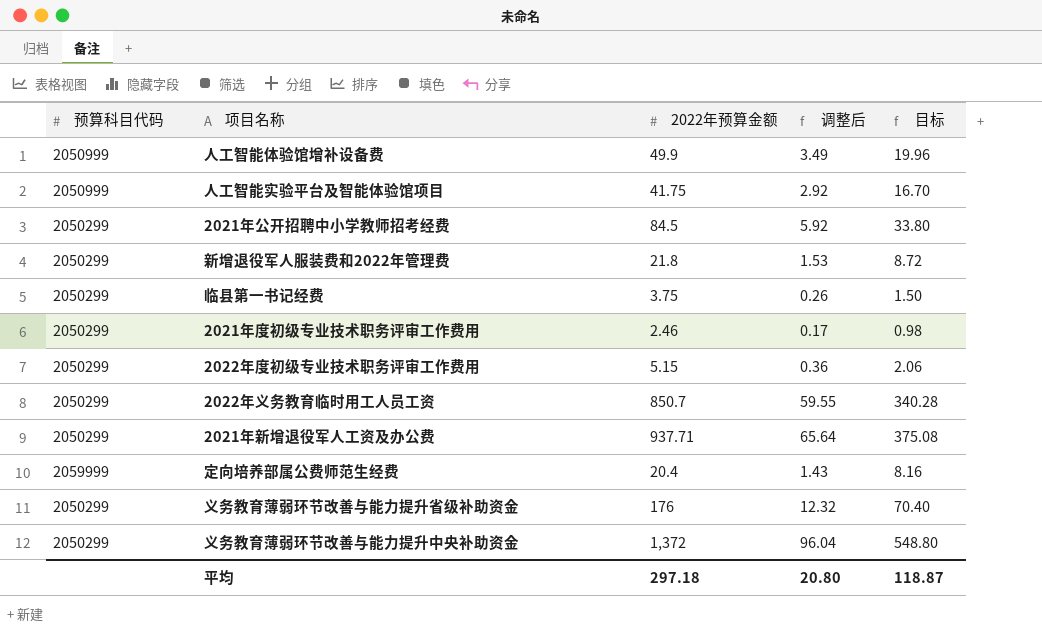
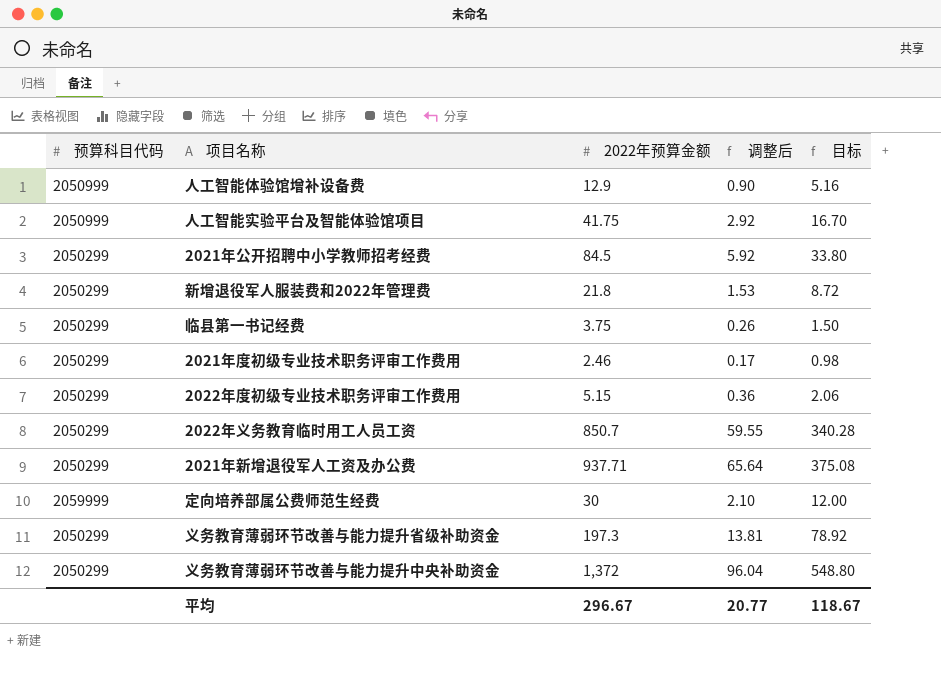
人工智能体验馆增补设备费 | 2022年预算金额: 49.9 -> 12.9
人工智能体验馆增补设备费 | 调整后: 3.49 -> 0.90
人工智能体验馆增补设备费 | 目标: 19.96 -> 5.16
定向培养部属公费师范生经费 | 2022年预算金额: 20.4 -> 30
定向培养部属公费师范生经费 | 调整后: 1.43 -> 2.10
定向培养部属公费师范生经费 | 目标: 8.16 -> 12.00
义务教育薄弱环节改善与能力提升省级补助资金 | 2022年预算金额: 176 -> 197.3
义务教育薄弱环节改善与能力提升省级补助资金 | 调整后: 12.32 -> 13.81
义务教育薄弱环节改善与能力提升省级补助资金 | 目标: 70.40 -> 78.92
平均 | 2022年预算金额: 297.18 -> 296.67
平均 | 调整后: 20.80 -> 20.77
平均 | 目标: 118.87 -> 118.67

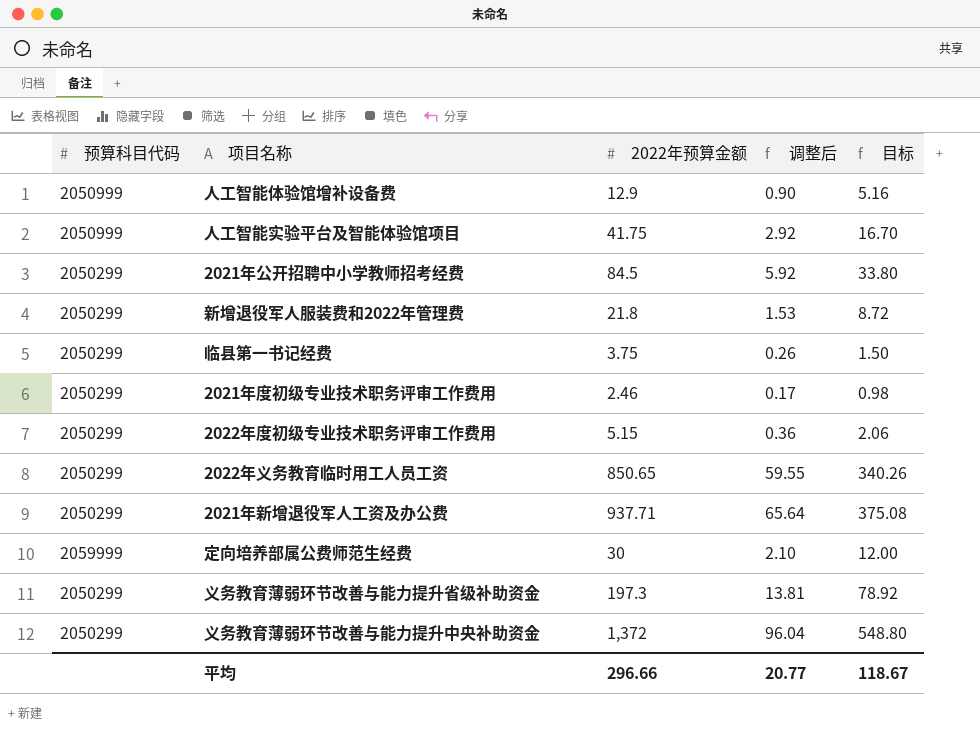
2022年义务教育临时用工人员工资 | 2022年预算金额: 850.7 -> 850.65
2022年义务教育临时用工人员工资 | 目标: 340.28 -> 340.26
平均 | 2022年预算金额: 296.67 -> 296.66

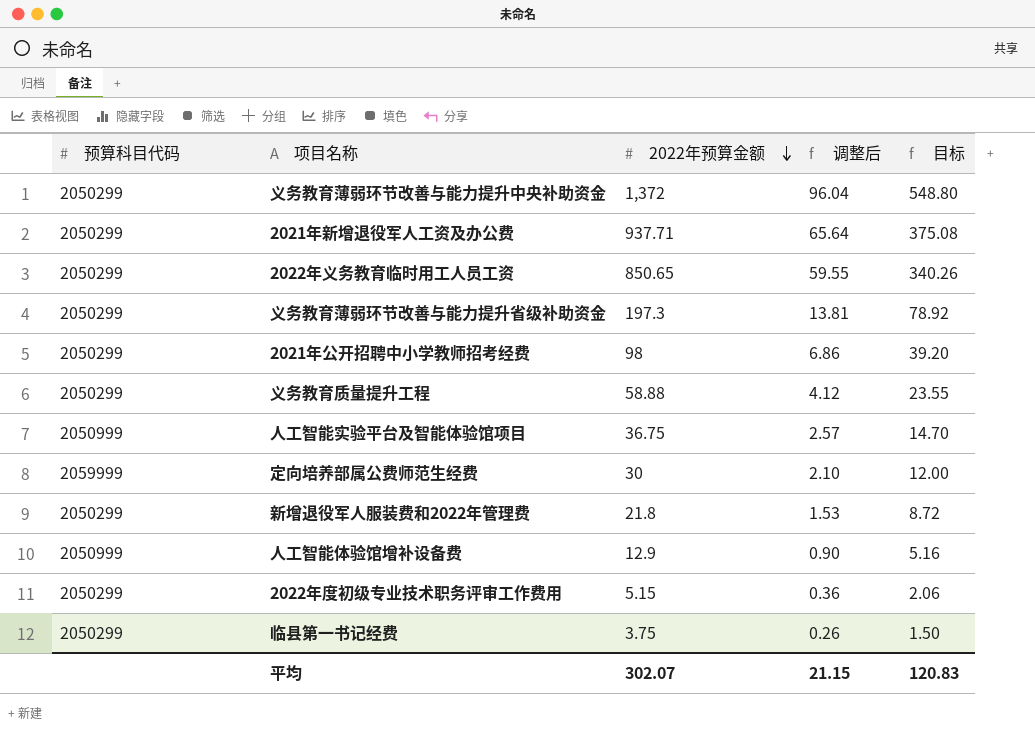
row order: none -> 2022年预算金额 descending
row 2021年度初级专业技术职务评审工作费用: 2050299 | 2.46 | 0.17 | 0.98 -> none
2021年公开招聘中小学教师招考经费 | 2022年预算金额: 84.5 -> 98
2021年公开招聘中小学教师招考经费 | 调整后: 5.92 -> 6.86
2021年公开招聘中小学教师招考经费 | 目标: 33.80 -> 39.20
row 义务教育质量提升工程: none -> 2050299 | 58.88 | 4.12 | 23.55
人工智能实验平台及智能体验馆项目 | 2022年预算金额: 41.75 -> 36.75
人工智能实验平台及智能体验馆项目 | 调整后: 2.92 -> 2.57
人工智能实验平台及智能体验馆项目 | 目标: 16.70 -> 14.70
平均 | 2022年预算金额: 296.66 -> 302.07
平均 | 调整后: 20.77 -> 21.15
平均 | 目标: 118.67 -> 120.83

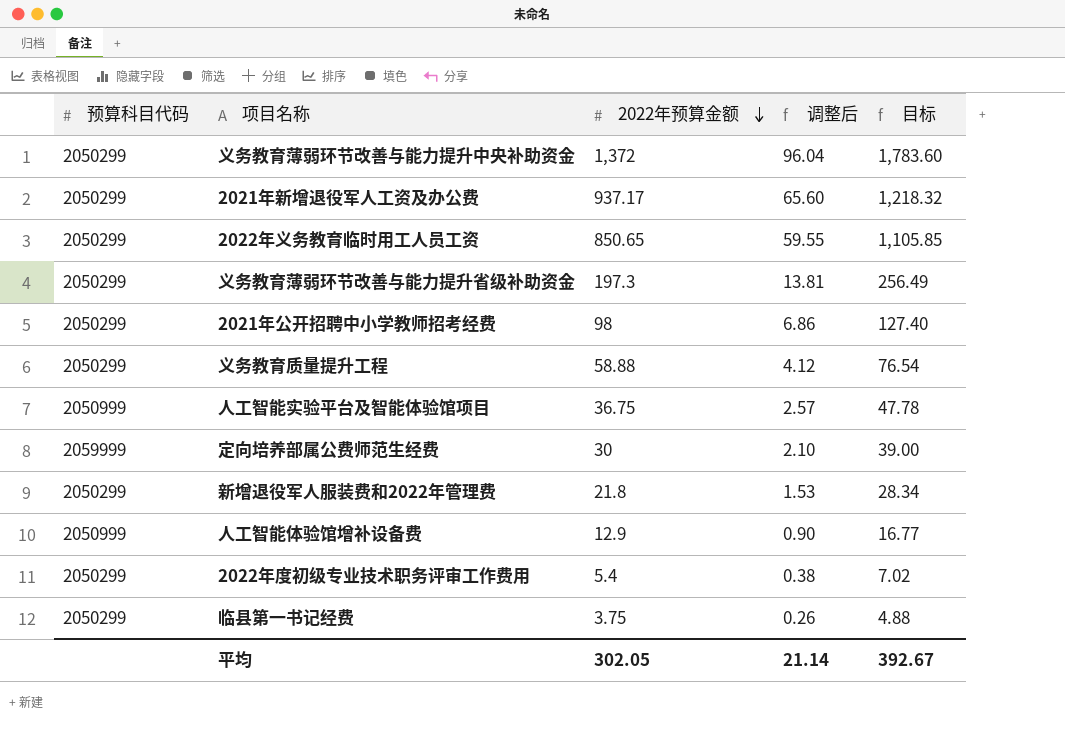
column 目标 | formula: [2022年预算金额] * 0.4 -> [2022年预算金额] * 1.3
2021年新增退役军人工资及办公费 | 2022年预算金额: 937.71 -> 937.17
2021年新增退役军人工资及办公费 | 调整后: 65.64 -> 65.60
2022年度初级专业技术职务评审工作费用 | 2022年预算金额: 5.15 -> 5.4
2022年度初级专业技术职务评审工作费用 | 调整后: 0.36 -> 0.38
平均 | 2022年预算金额: 302.07 -> 302.05
平均 | 调整后: 21.15 -> 21.14
平均 | 目标: 120.83 -> 392.67

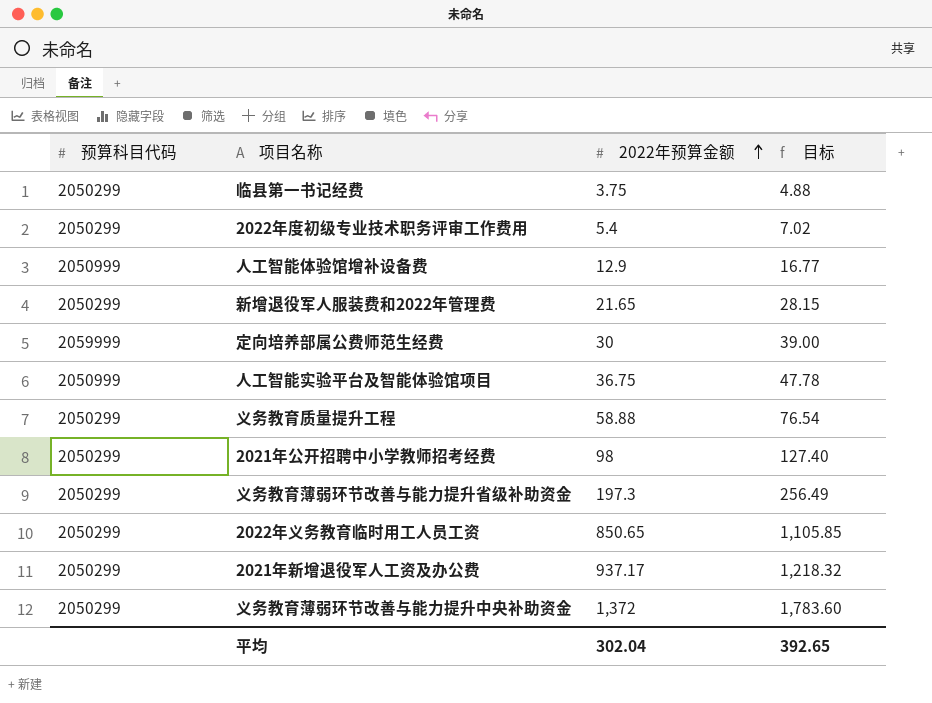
row order: 2022年预算金额 descending -> 2022年预算金额 ascending
column 调整后 | formula: [2022年预算金额] * 0.07 -> none
新增退役军人服装费和2022年管理费 | 2022年预算金额: 21.8 -> 21.65
新增退役军人服装费和2022年管理费 | 目标: 28.34 -> 28.15
平均 | 2022年预算金额: 302.05 -> 302.04
平均 | 目标: 392.67 -> 392.65

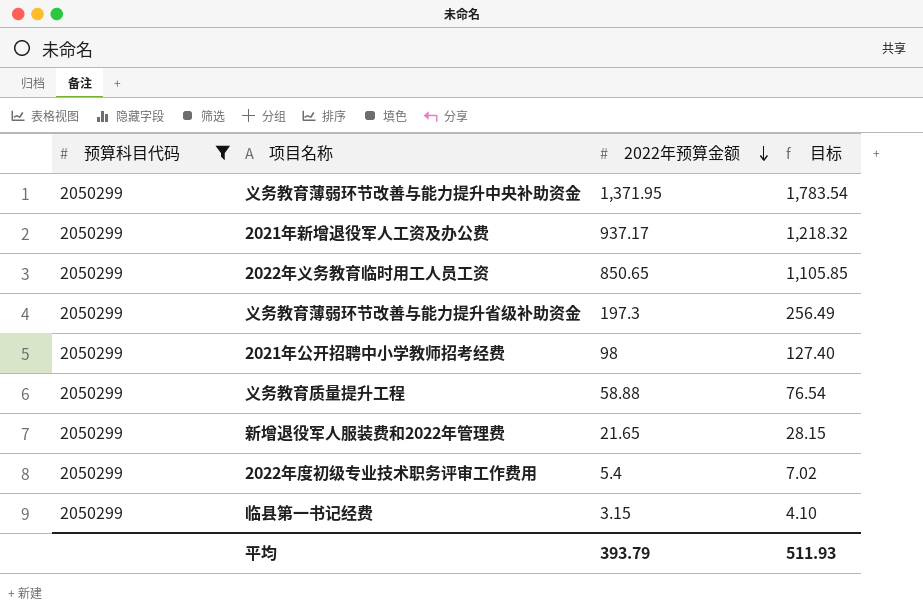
filter: none -> 预算科目代码 = 2050299
row order: 2022年预算金额 ascending -> 2022年预算金额 descending
义务教育薄弱环节改善与能力提升中央补助资金 | 2022年预算金额: 1,372 -> 1,371.95
义务教育薄弱环节改善与能力提升中央补助资金 | 目标: 1,783.60 -> 1,783.54
临县第一书记经费 | 2022年预算金额: 3.75 -> 3.15
临县第一书记经费 | 目标: 4.88 -> 4.10
平均 | 2022年预算金额: 302.04 -> 393.79
平均 | 目标: 392.65 -> 511.93

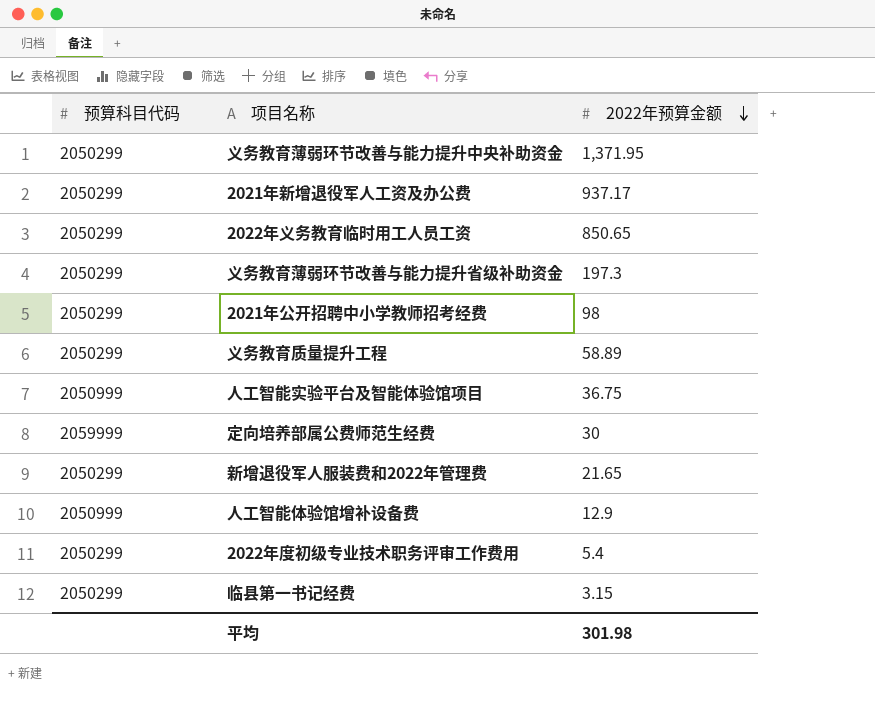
filter: 预算科目代码 = 2050299 -> none
column 目标 | formula: [2022年预算金额] * 1.3 -> none
义务教育质量提升工程 | 2022年预算金额: 58.88 -> 58.89
平均 | 2022年预算金额: 393.79 -> 301.98

